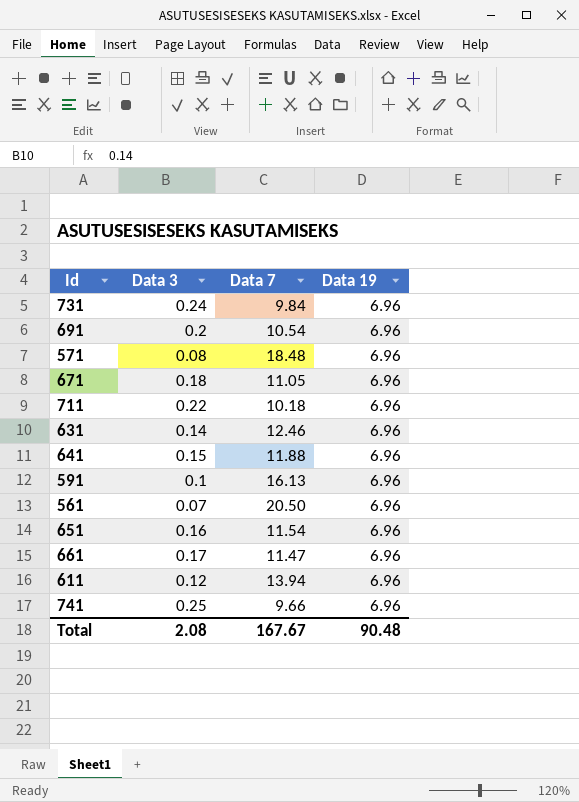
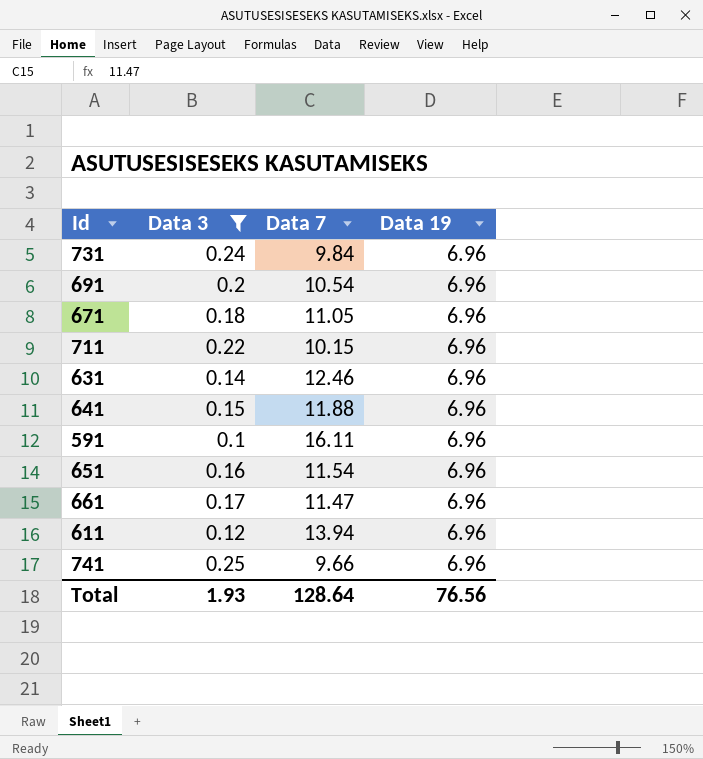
filter: none -> Data 3 >= 0.1
711 | Data 7: 10.18 -> 10.15
591 | Data 7: 16.13 -> 16.11
Total | Data 3: 2.08 -> 1.93
Total | Data 7: 167.67 -> 128.64
Total | Data 19: 90.48 -> 76.56

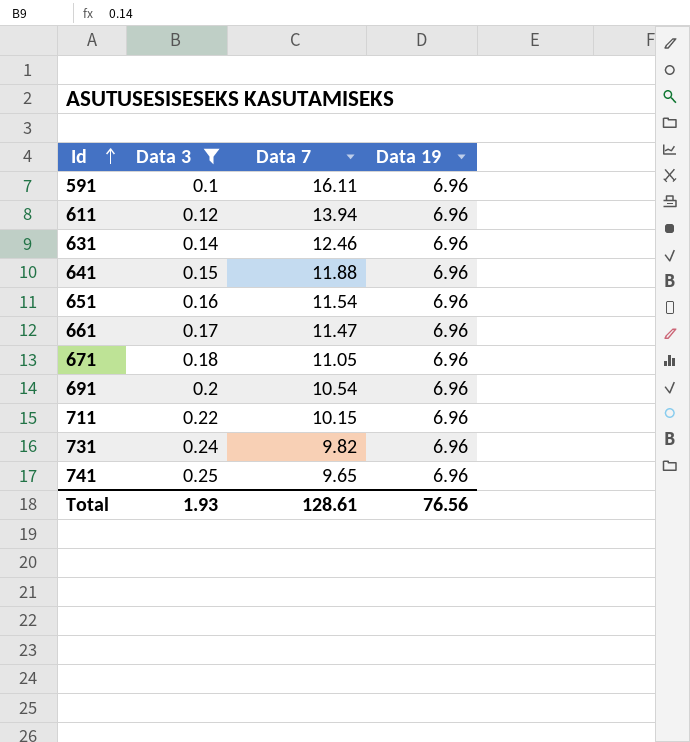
row order: none -> Id ascending
731 | Data 7: 9.84 -> 9.82
741 | Data 7: 9.66 -> 9.65
Total | Data 7: 128.64 -> 128.61

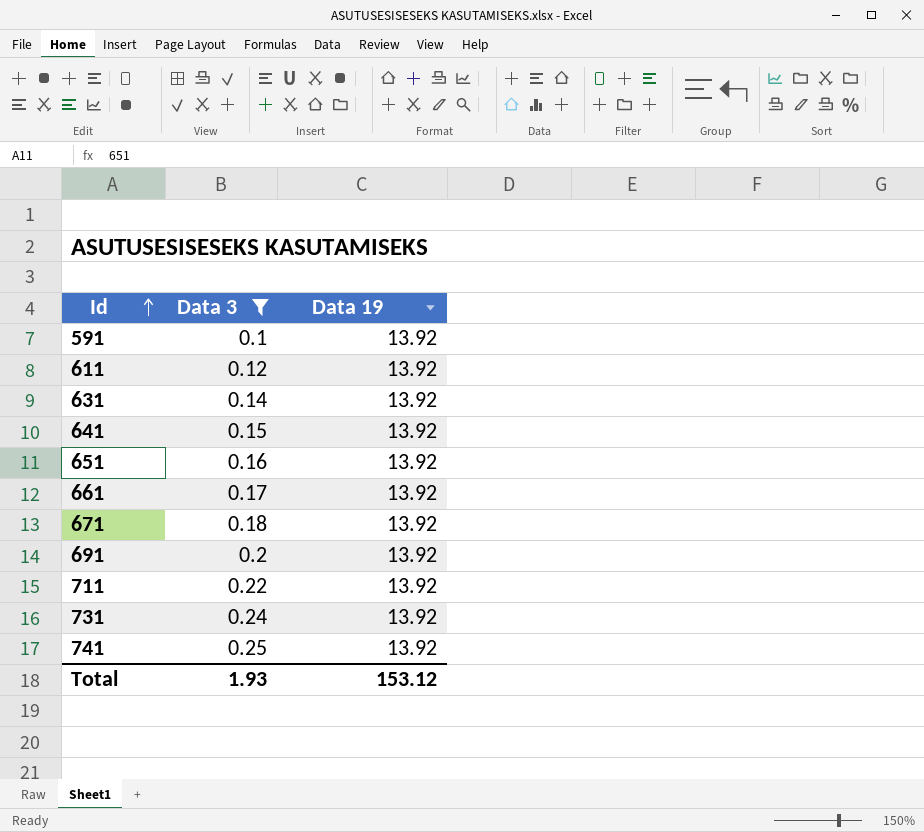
column Data 7 | position: 3 -> none
591 | Data 19: 6.96 -> 13.92
611 | Data 19: 6.96 -> 13.92
631 | Data 19: 6.96 -> 13.92
641 | Data 19: 6.96 -> 13.92
651 | Data 19: 6.96 -> 13.92
661 | Data 19: 6.96 -> 13.92
671 | Data 19: 6.96 -> 13.92
691 | Data 19: 6.96 -> 13.92
711 | Data 19: 6.96 -> 13.92
731 | Data 19: 6.96 -> 13.92
741 | Data 19: 6.96 -> 13.92
Total | Data 19: 76.56 -> 153.12

